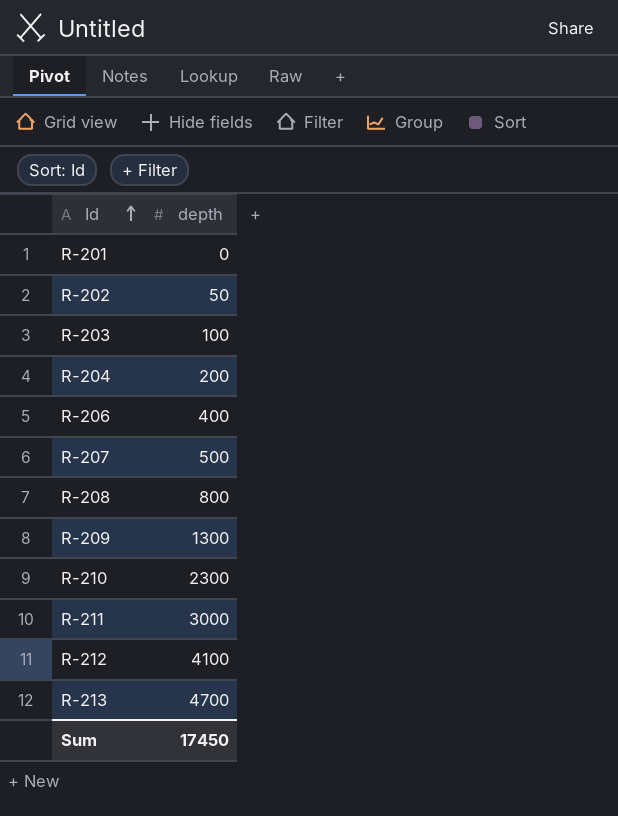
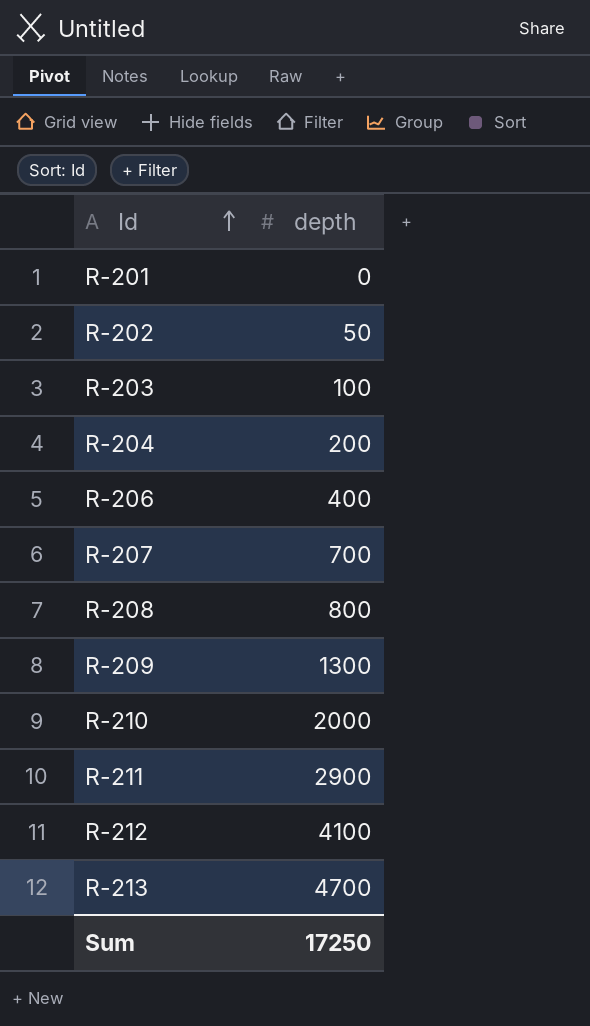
R-207 | depth: 500 -> 700
R-210 | depth: 2300 -> 2000
R-211 | depth: 3000 -> 2900
Sum | depth: 17450 -> 17250

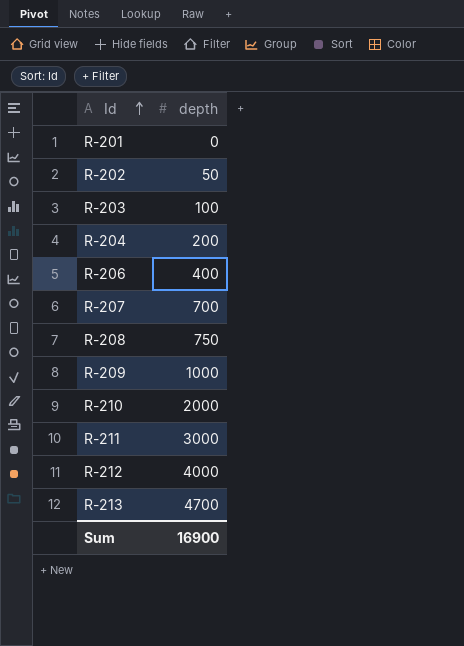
R-208 | depth: 800 -> 750
R-209 | depth: 1300 -> 1000
R-211 | depth: 2900 -> 3000
R-212 | depth: 4100 -> 4000
Sum | depth: 17250 -> 16900

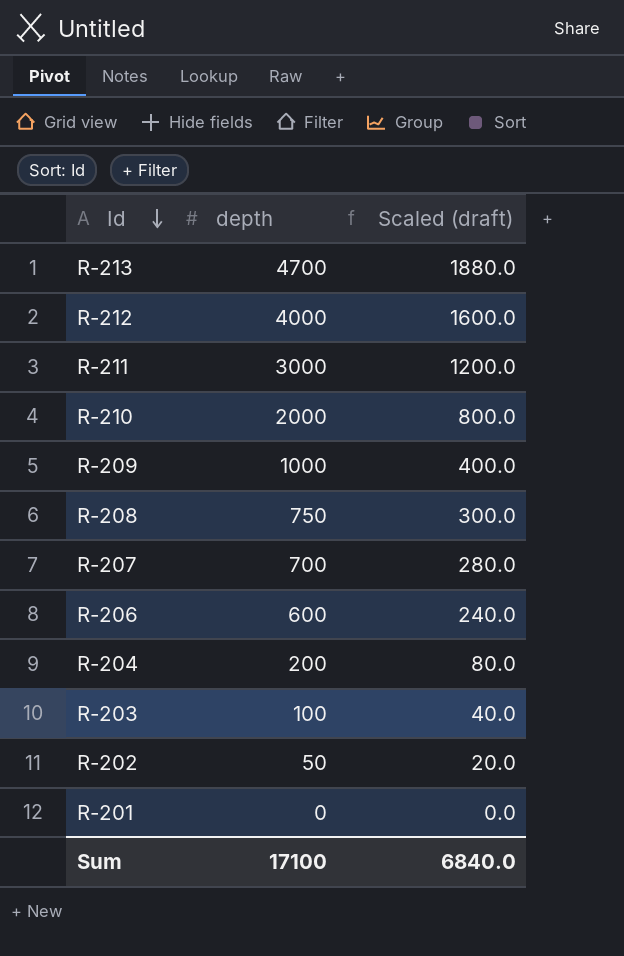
row order: Id ascending -> Id descending
column Scaled (draft) | formula: none -> [depth] * 0.4
R-206 | depth: 400 -> 600
Sum | depth: 16900 -> 17100

